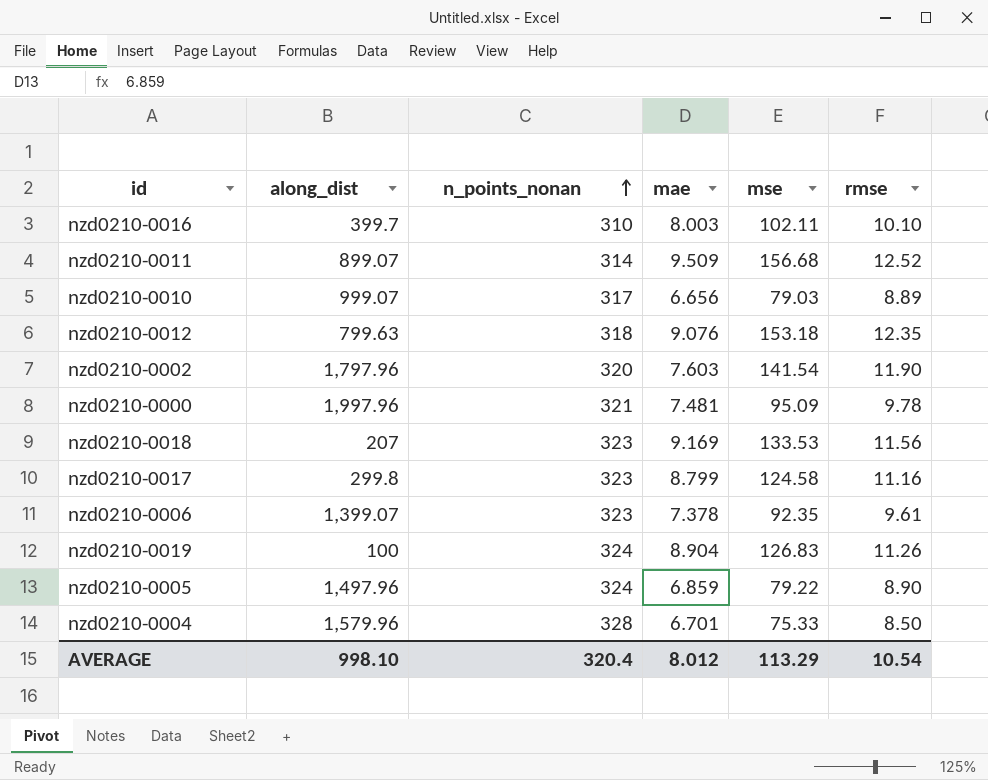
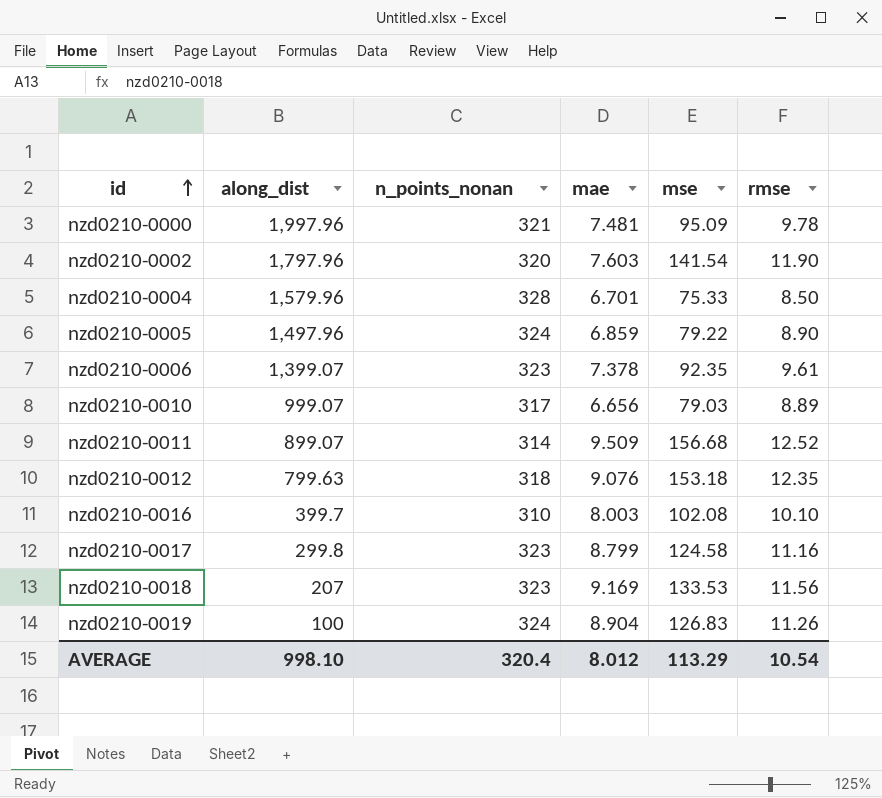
row order: n_points_nonan ascending -> id ascending
nzd0210-0016 | mse: 102.11 -> 102.08

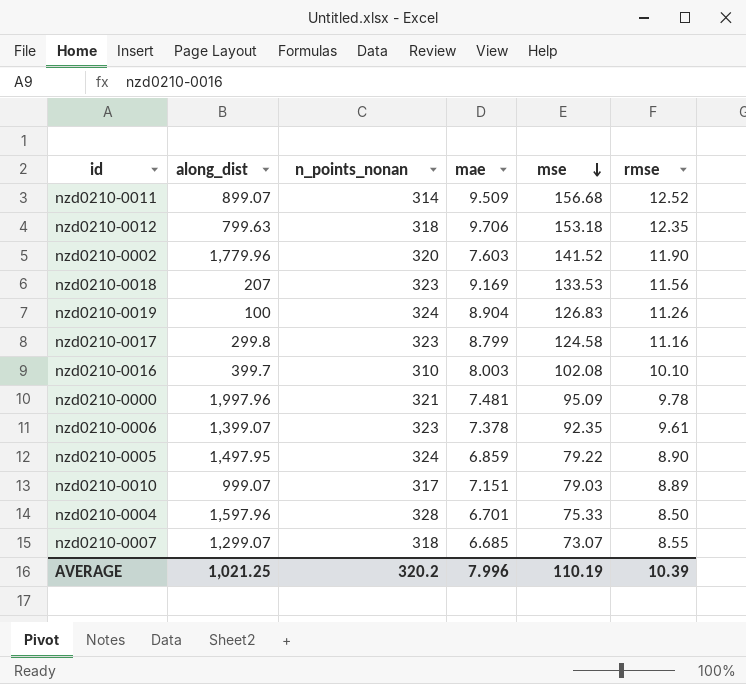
row order: id ascending -> mse descending
nzd0210-0012 | mae: 9.076 -> 9.706
nzd0210-0002 | along_dist: 1,797.96 -> 1,779.96
nzd0210-0002 | mse: 141.54 -> 141.52
nzd0210-0005 | along_dist: 1,497.96 -> 1,497.95
nzd0210-0010 | mae: 6.656 -> 7.151
nzd0210-0004 | along_dist: 1,579.96 -> 1,597.96
row nzd0210-0007: none -> 1,299.07 | 318 | 6.685 | 73.07 | 8.55
AVERAGE | along_dist: 998.10 -> 1,021.25
AVERAGE | n_points_nonan: 320.4 -> 320.2
AVERAGE | mae: 8.012 -> 7.996
AVERAGE | mse: 113.29 -> 110.19
AVERAGE | rmse: 10.54 -> 10.39

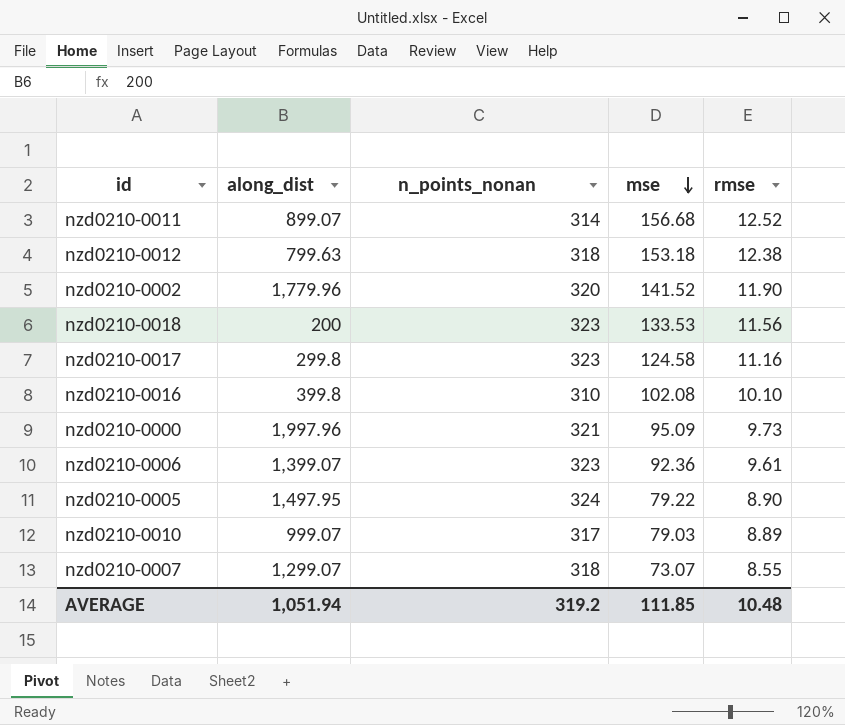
column mae | position: 4 -> none
row nzd0210-0019: 100 | 324 | 8.904 | 126.83 | 11.26 -> none
row nzd0210-0004: 1,597.96 | 328 | 6.701 | 75.33 | 8.50 -> none
nzd0210-0012 | rmse: 12.35 -> 12.38
nzd0210-0018 | along_dist: 207 -> 200
nzd0210-0016 | along_dist: 399.7 -> 399.8
nzd0210-0000 | rmse: 9.78 -> 9.73
nzd0210-0006 | mse: 92.35 -> 92.36
AVERAGE | along_dist: 1,021.25 -> 1,051.94
AVERAGE | n_points_nonan: 320.2 -> 319.2
AVERAGE | mse: 110.19 -> 111.85
AVERAGE | rmse: 10.39 -> 10.48

